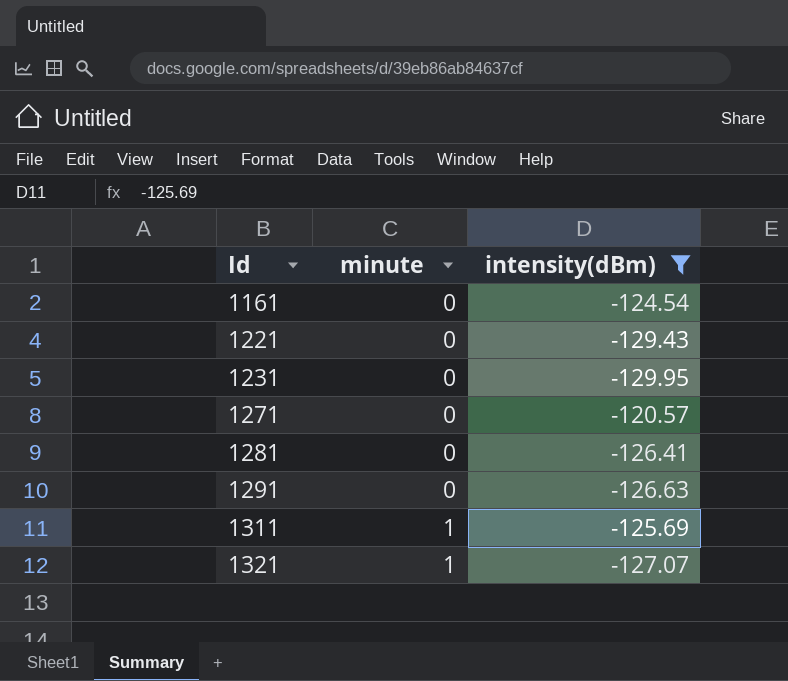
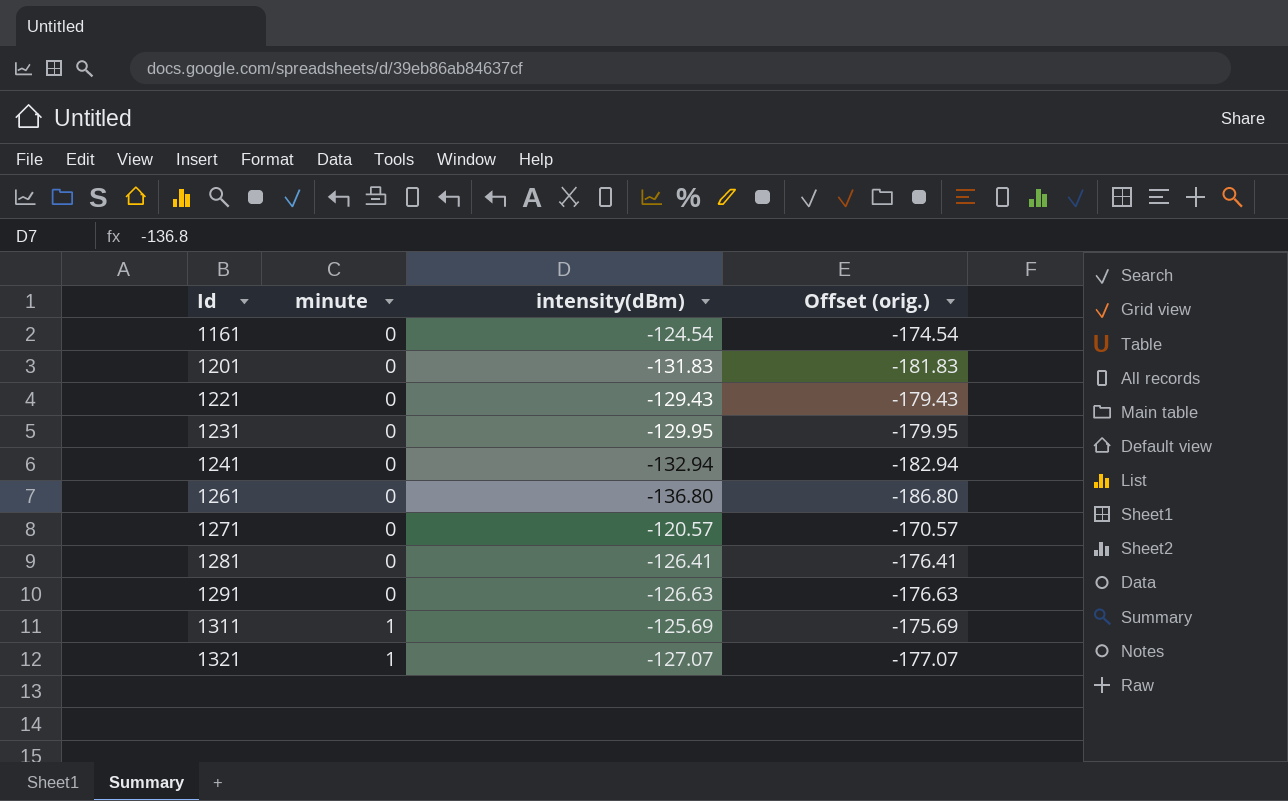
filter: intensity(dBm) >= -129.95 -> none
column Offset (orig.) | formula: none -> [intensity(dBm)] - 50

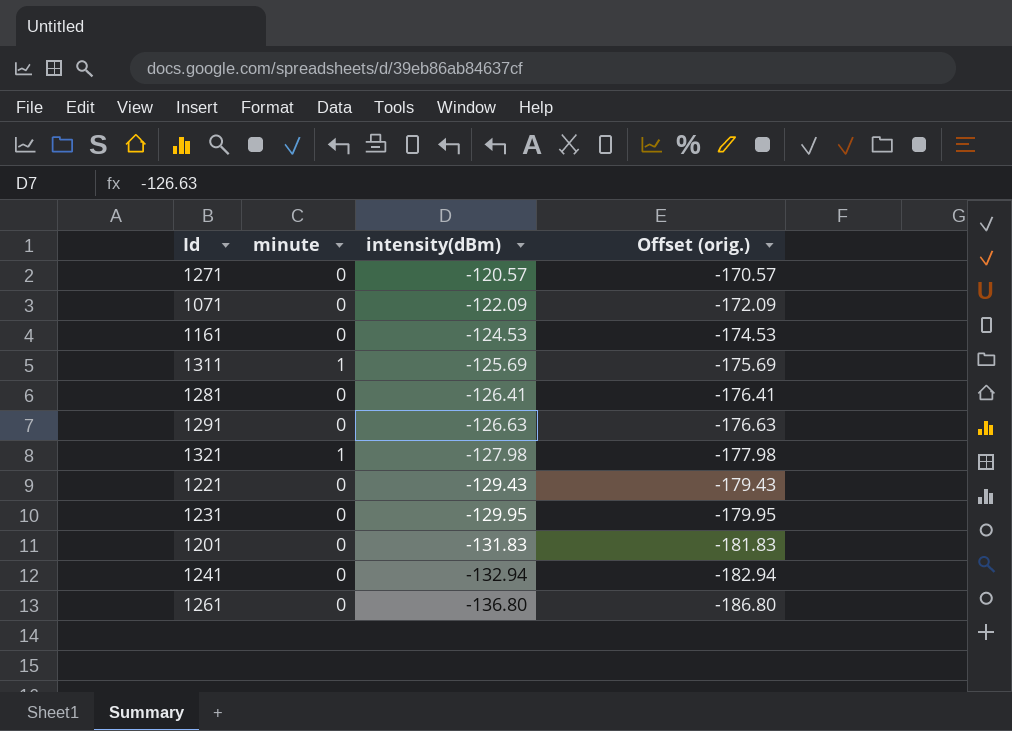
row order: Id ascending -> intensity(dBm) descending
row 1071: none -> 0 | -122.09 | -172.09
1161 | intensity(dBm): -124.54 -> -124.53
1161 | Offset (orig.): -174.54 -> -174.53
1321 | intensity(dBm): -127.07 -> -127.98
1321 | Offset (orig.): -177.07 -> -177.98

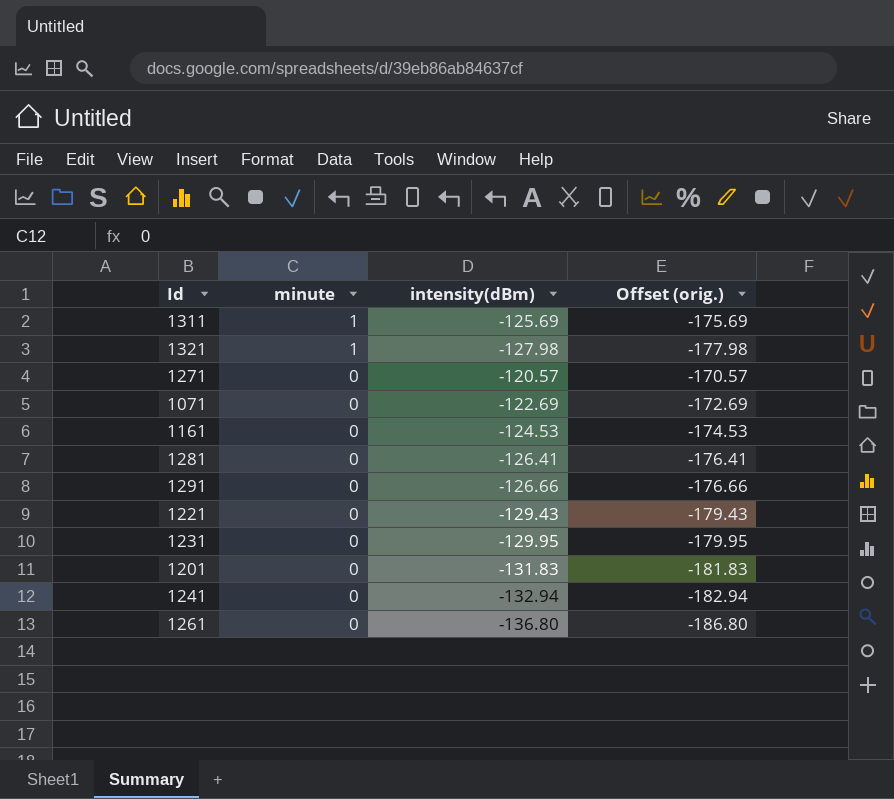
row order: intensity(dBm) descending -> minute descending
1071 | intensity(dBm): -122.09 -> -122.69
1071 | Offset (orig.): -172.09 -> -172.69
1291 | intensity(dBm): -126.63 -> -126.66
1291 | Offset (orig.): -176.63 -> -176.66

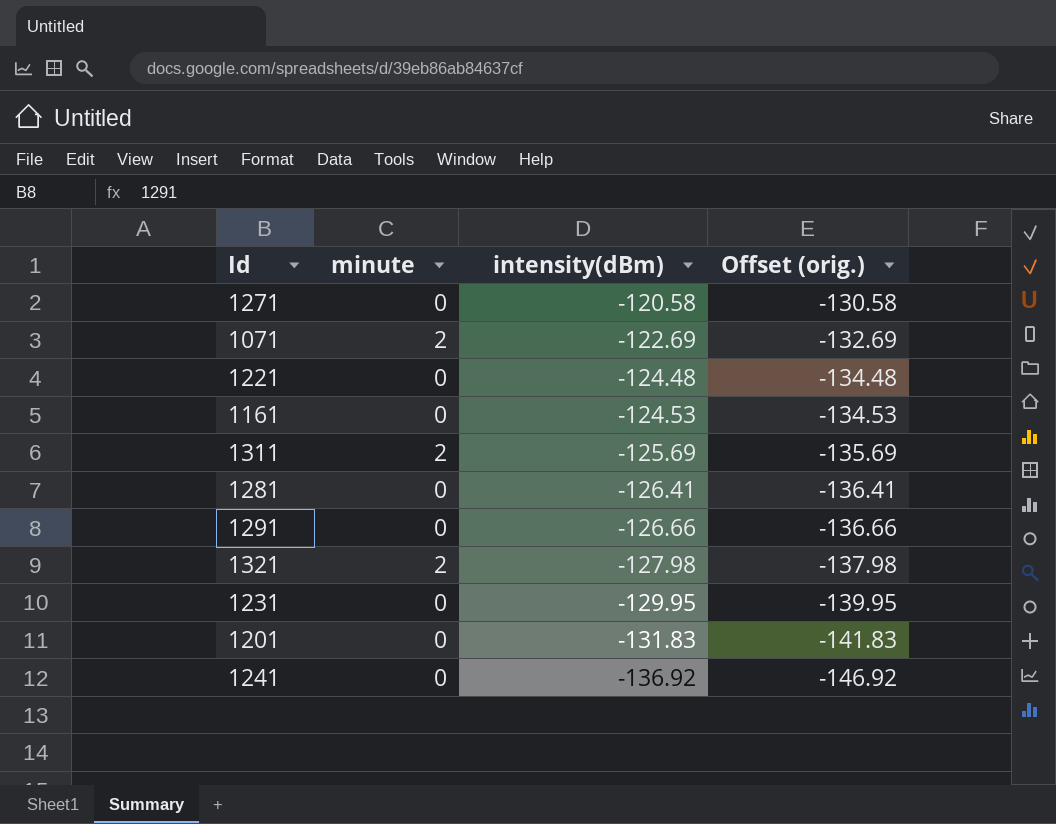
row order: minute descending -> intensity(dBm) descending
column Offset (orig.) | formula: [intensity(dBm)] - 50 -> [intensity(dBm)] - 10
row 1261: 0 | -136.80 | -186.80 -> none
1271 | intensity(dBm): -120.57 -> -120.58
1071 | minute: 0 -> 2
1221 | intensity(dBm): -129.43 -> -124.48
1311 | minute: 1 -> 2
1321 | minute: 1 -> 2
1241 | intensity(dBm): -132.94 -> -136.92

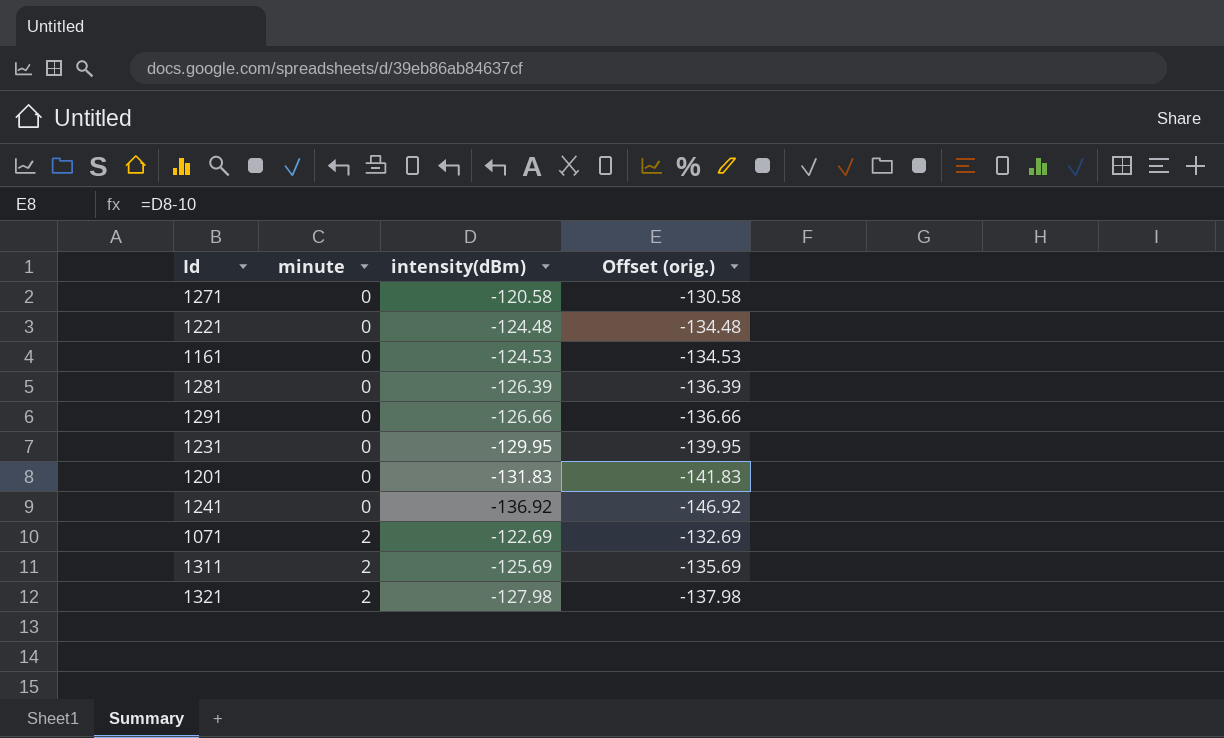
row order: intensity(dBm) descending -> minute ascending
1281 | intensity(dBm): -126.41 -> -126.39
1281 | Offset (orig.): -136.41 -> -136.39

